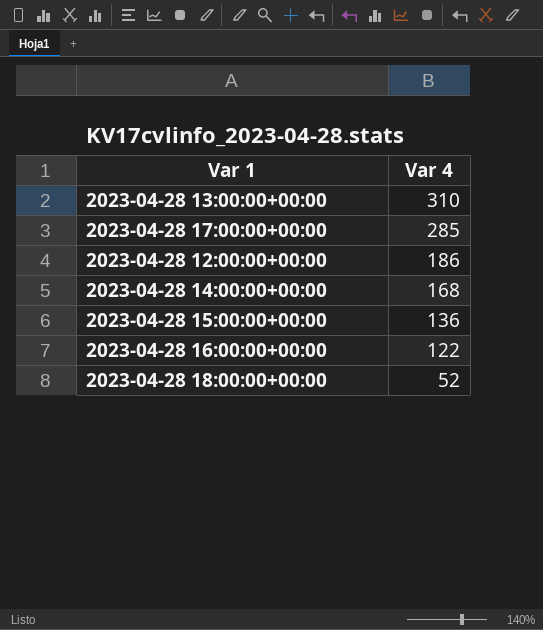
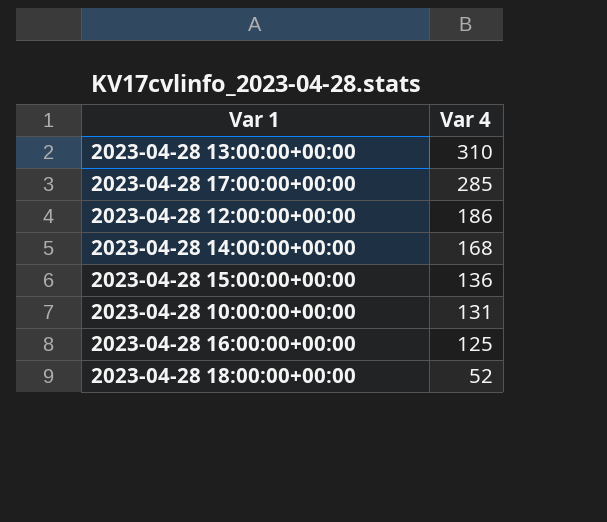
row 2023-04-28 10:00:00+00:00: none -> 131
2023-04-28 16:00:00+00:00 | Var 4: 122 -> 125

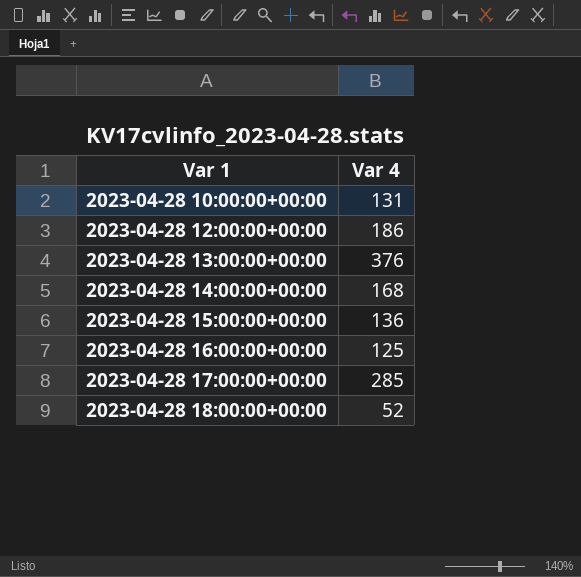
row order: Var 4 descending -> Var 1 ascending
2023-04-28 13:00:00+00:00 | Var 4: 310 -> 376

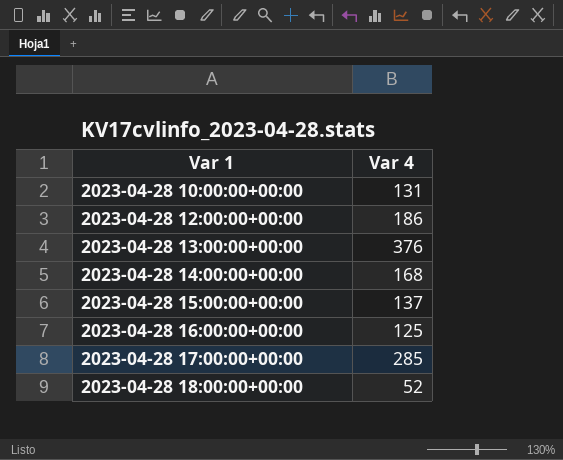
2023-04-28 15:00:00+00:00 | Var 4: 136 -> 137

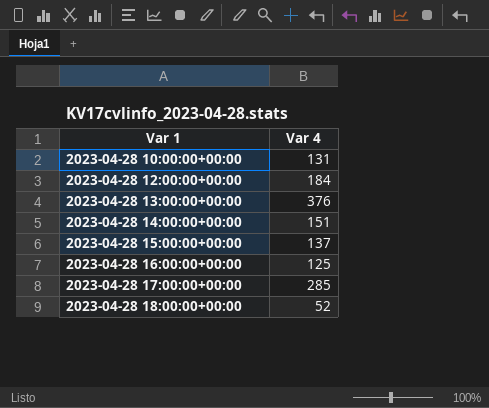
2023-04-28 12:00:00+00:00 | Var 4: 186 -> 184
2023-04-28 14:00:00+00:00 | Var 4: 168 -> 151

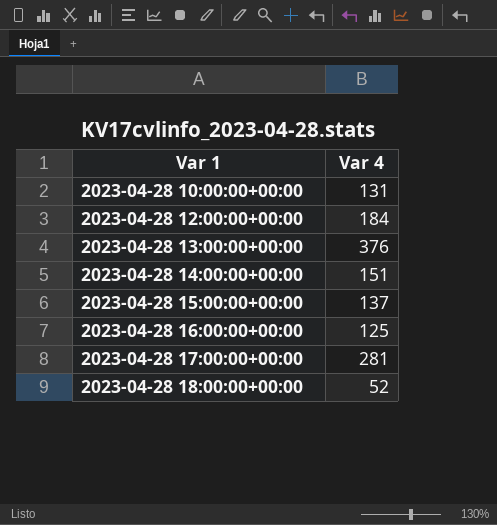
2023-04-28 17:00:00+00:00 | Var 4: 285 -> 281

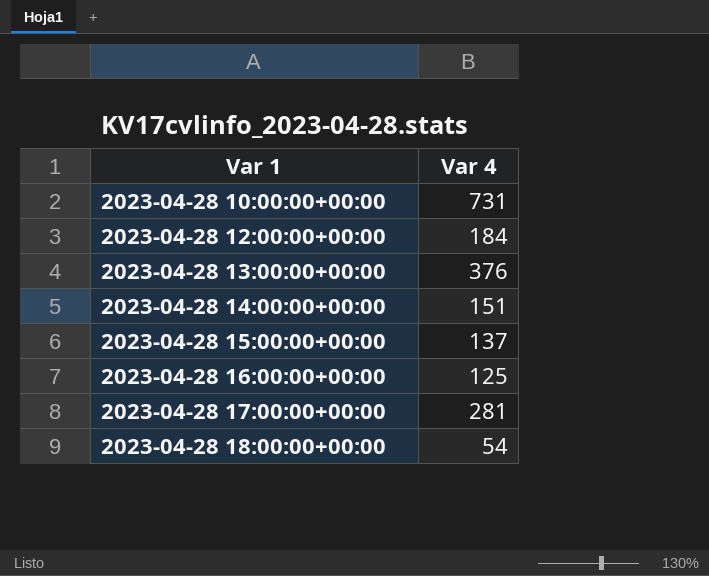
2023-04-28 10:00:00+00:00 | Var 4: 131 -> 731
2023-04-28 18:00:00+00:00 | Var 4: 52 -> 54

